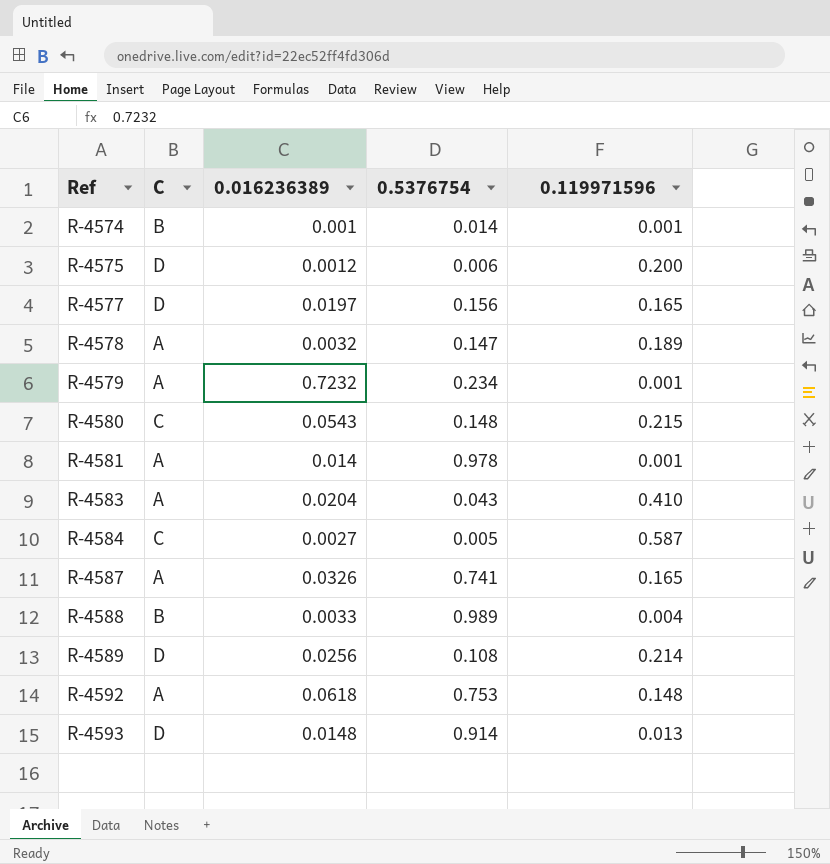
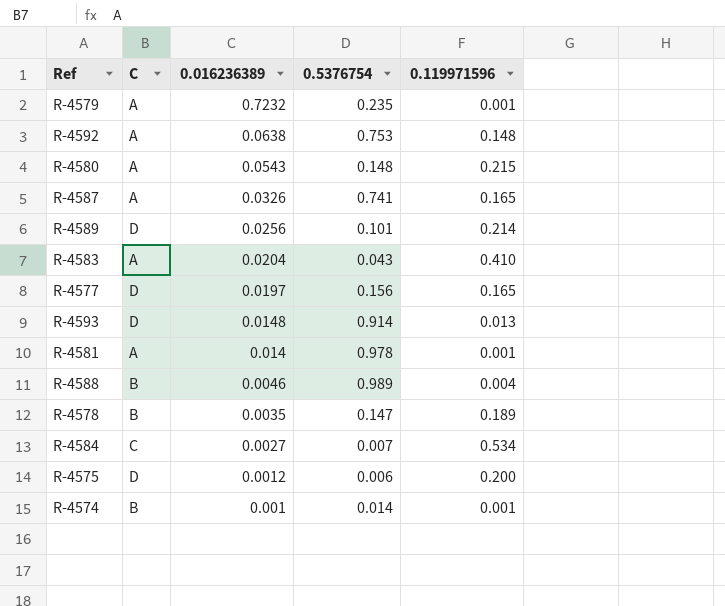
row order: Ref ascending -> 0.016236389 descending
R-4579 | 0.5376754: 0.234 -> 0.235
R-4592 | 0.016236389: 0.0618 -> 0.0638
R-4580 | C: C -> A
R-4589 | 0.5376754: 0.108 -> 0.101
R-4588 | 0.016236389: 0.0033 -> 0.0046
R-4578 | C: A -> B
R-4578 | 0.016236389: 0.0032 -> 0.0035
R-4584 | 0.5376754: 0.005 -> 0.007
R-4584 | 0.119971596: 0.587 -> 0.534

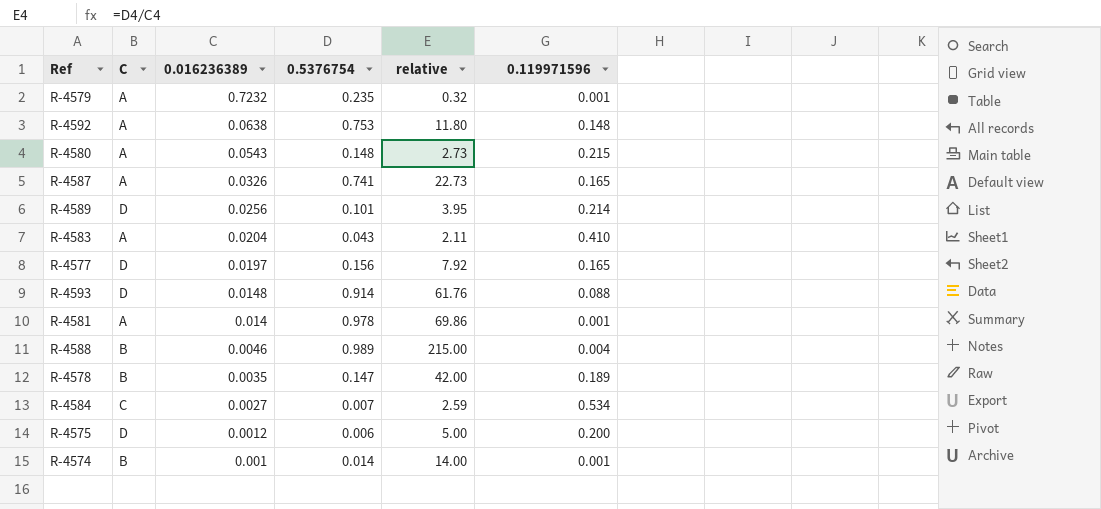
column relative | formula: none -> [0.5376754] / [0.016236389]
R-4593 | 0.119971596: 0.013 -> 0.088

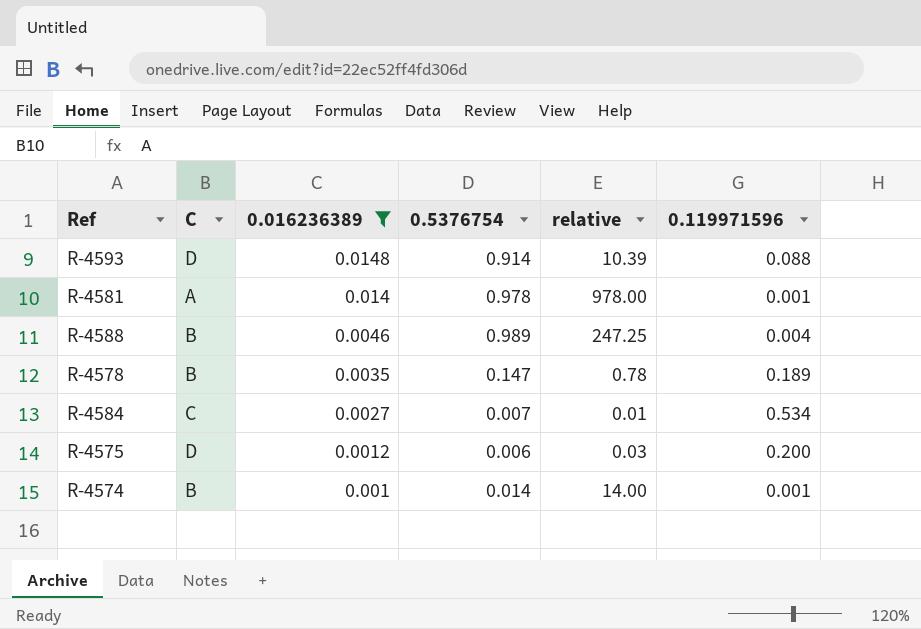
filter: none -> 0.016236389 <= 0.0148
column relative | formula: [0.5376754] / [0.016236389] -> [0.5376754] / [0.119971596]

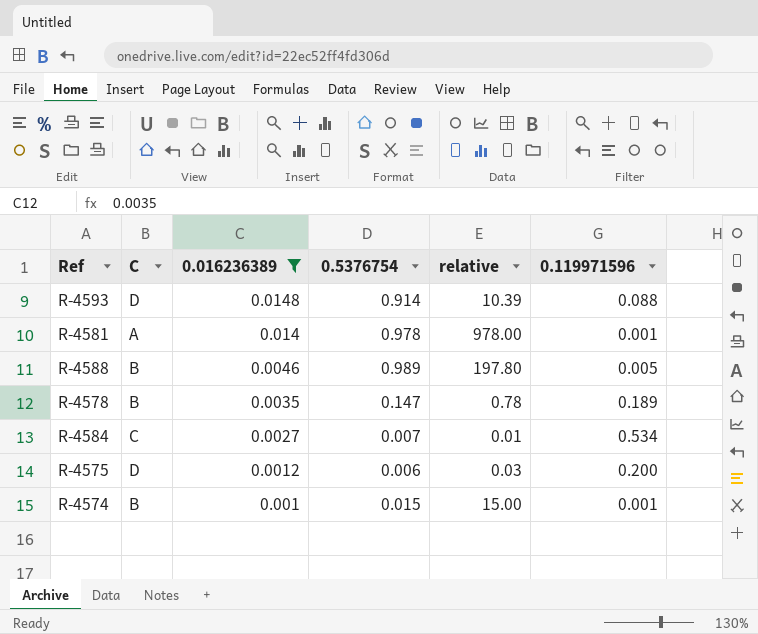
R-4588 | relative: 247.25 -> 197.80
R-4588 | 0.119971596: 0.004 -> 0.005
R-4574 | 0.5376754: 0.014 -> 0.015
R-4574 | relative: 14.00 -> 15.00

